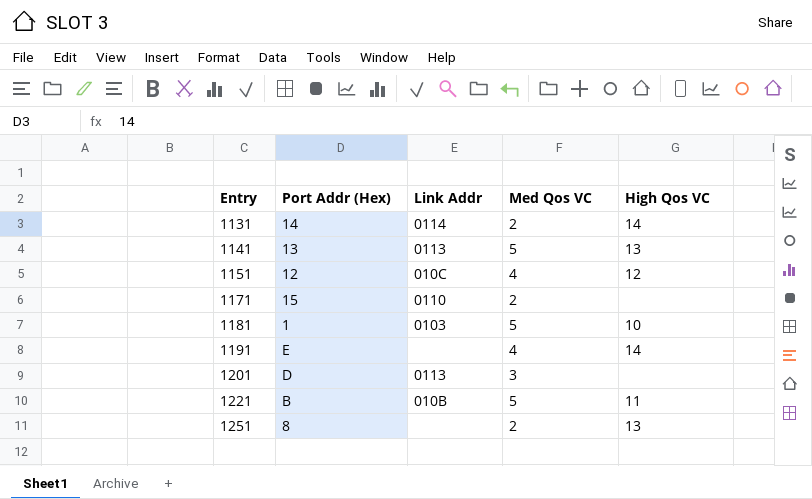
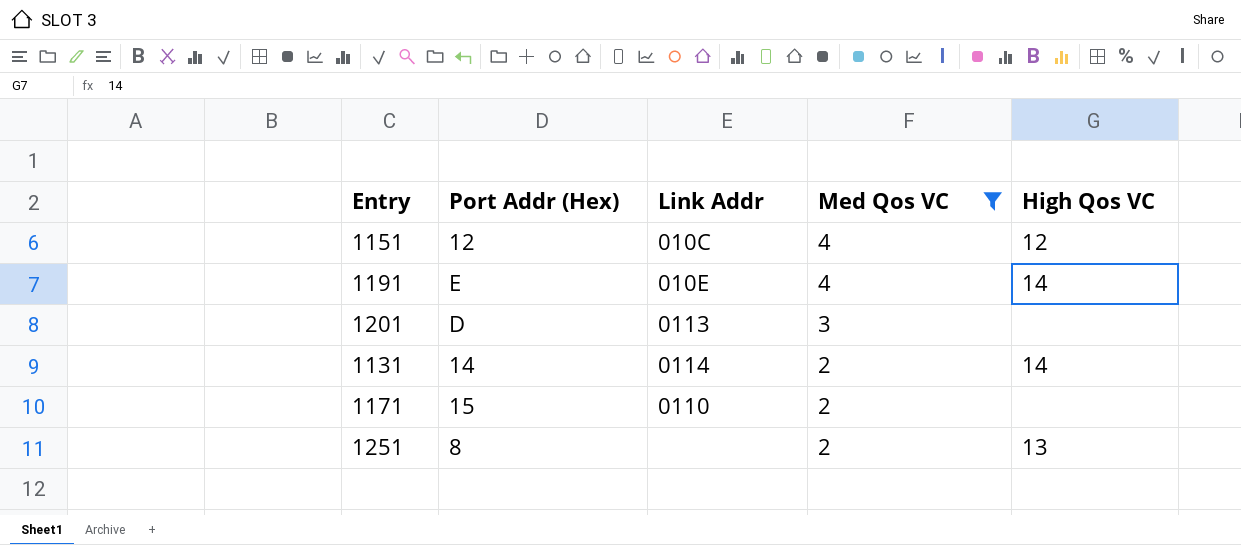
filter: none -> Med Qos VC != 5
row order: Entry ascending -> Med Qos VC descending
1191 | Link Addr: none -> 010E

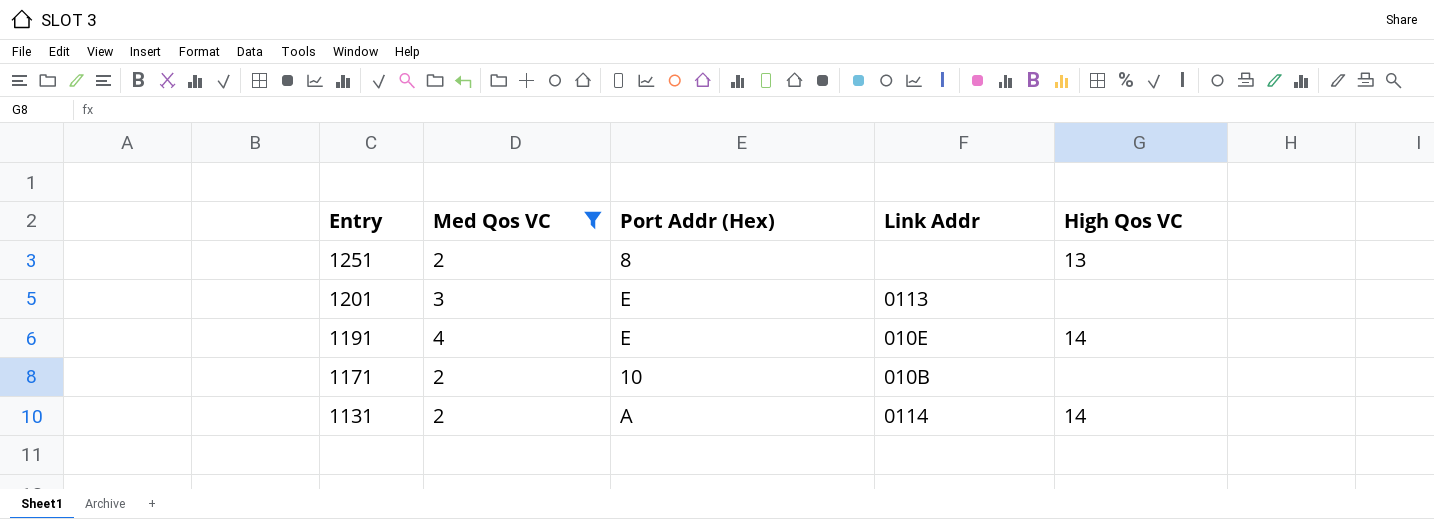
row order: Med Qos VC descending -> Entry descending
column Med Qos VC | position: 4 -> 2
row 1151: 12 | 010C | 4 | 12 -> none
1201 | Port Addr (Hex): D -> E
1171 | Port Addr (Hex): 15 -> 10
1171 | Link Addr: 0110 -> 010B
1131 | Port Addr (Hex): 14 -> A

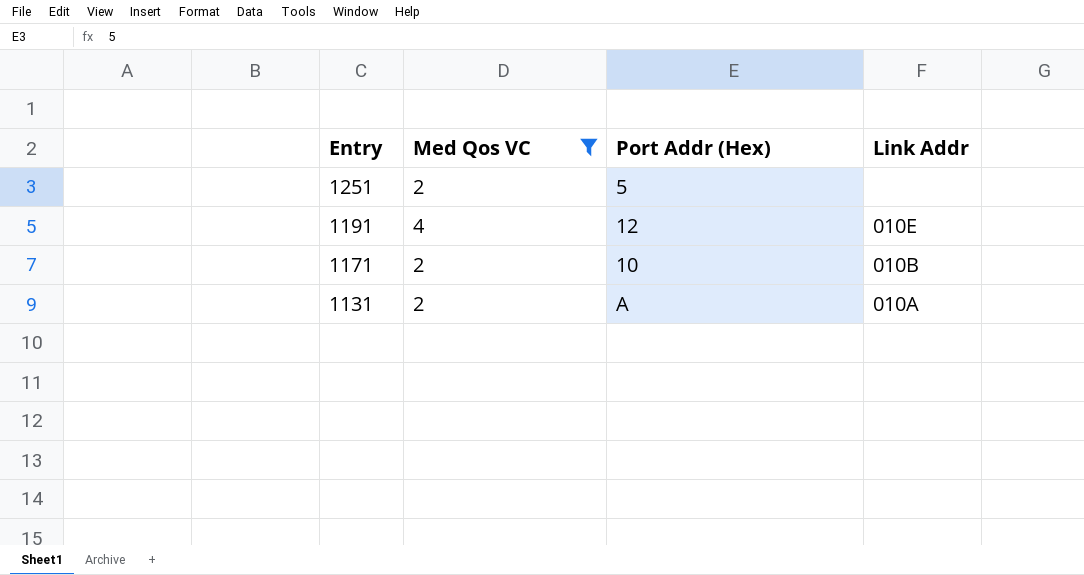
column High Qos VC | position: 5 -> none
row 1201: 3 | E | 0113 | none -> none
1251 | Port Addr (Hex): 8 -> 5
1191 | Port Addr (Hex): E -> 12
1131 | Link Addr: 0114 -> 010A

